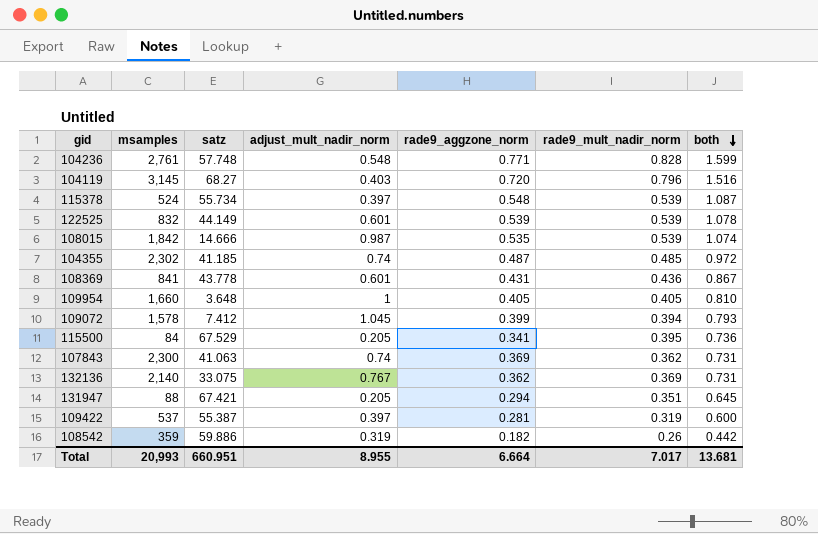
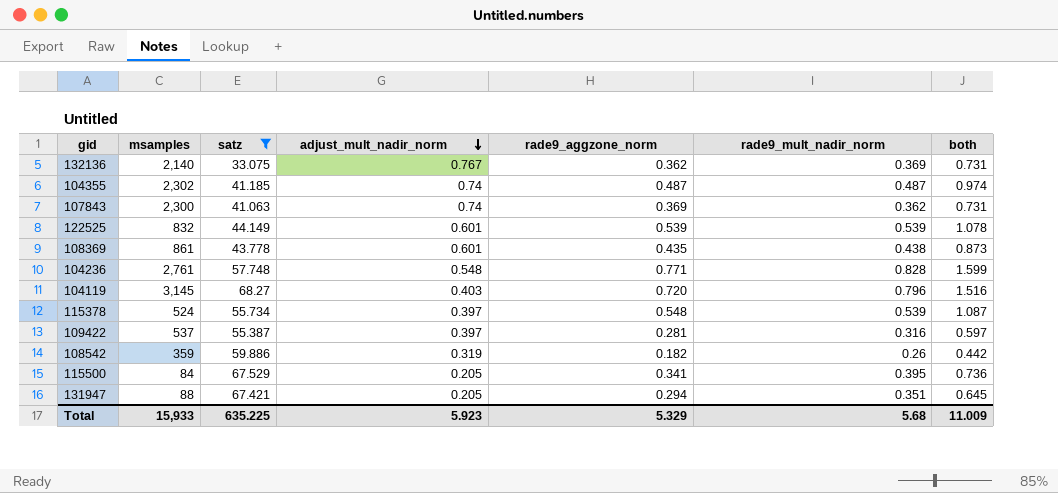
filter: none -> satz >= 33.075
row order: both descending -> adjust_mult_nadir_norm descending
104355 | rade9_mult_nadir_norm: 0.485 -> 0.487
104355 | both: 0.972 -> 0.974
108369 | msamples: 841 -> 861
108369 | rade9_aggzone_norm: 0.431 -> 0.435
108369 | rade9_mult_nadir_norm: 0.436 -> 0.438
108369 | both: 0.867 -> 0.873
109422 | rade9_mult_nadir_norm: 0.319 -> 0.316
109422 | both: 0.600 -> 0.597
Total | msamples: 20,993 -> 15,933
Total | satz: 660.951 -> 635.225
Total | adjust_mult_nadir_norm: 8.955 -> 5.923
Total | rade9_aggzone_norm: 6.664 -> 5.329
Total | rade9_mult_nadir_norm: 7.017 -> 5.68
Total | both: 13.681 -> 11.009

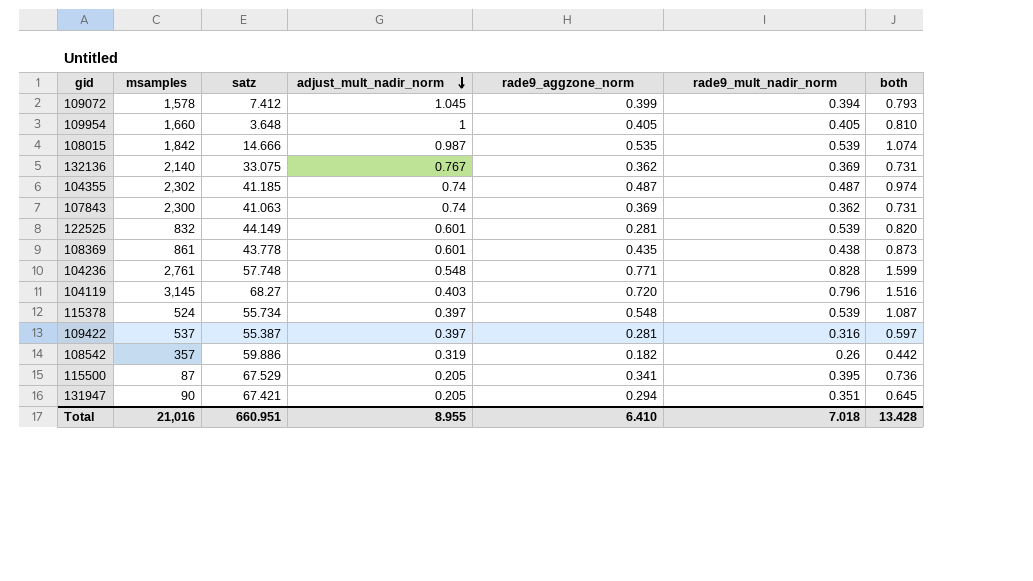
filter: satz >= 33.075 -> none
122525 | rade9_aggzone_norm: 0.539 -> 0.281
122525 | both: 1.078 -> 0.820
108542 | msamples: 359 -> 357
115500 | msamples: 84 -> 87
131947 | msamples: 88 -> 90
Total | msamples: 15,933 -> 21,016
Total | satz: 635.225 -> 660.951
Total | adjust_mult_nadir_norm: 5.923 -> 8.955
Total | rade9_aggzone_norm: 5.329 -> 6.410
Total | rade9_mult_nadir_norm: 5.68 -> 7.018
Total | both: 11.009 -> 13.428

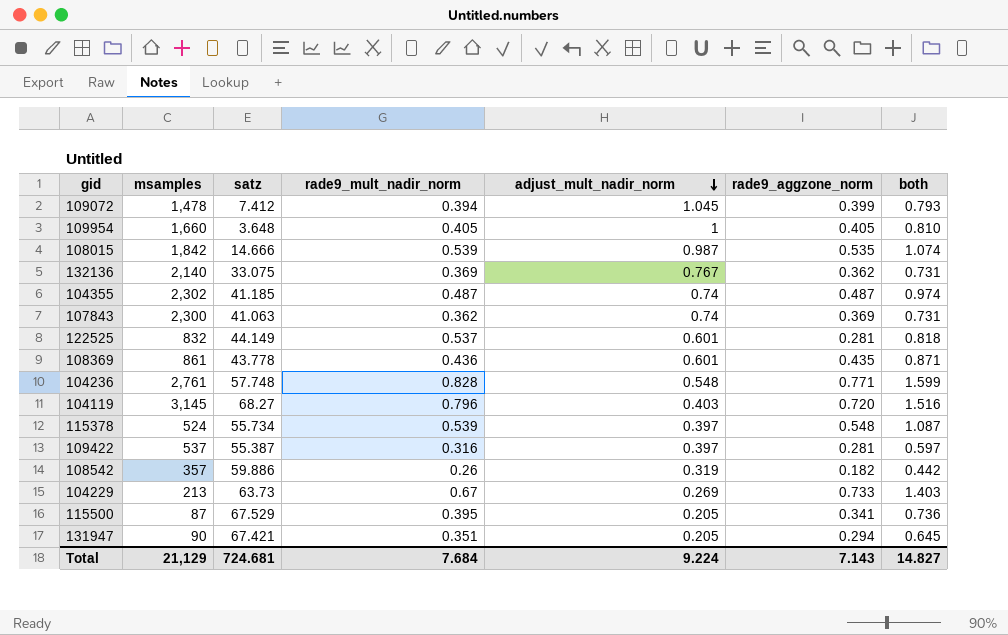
column rade9_mult_nadir_norm | position: 6 -> 4
109072 | msamples: 1,578 -> 1,478
122525 | rade9_mult_nadir_norm: 0.539 -> 0.537
122525 | both: 0.820 -> 0.818
108369 | rade9_mult_nadir_norm: 0.438 -> 0.436
108369 | both: 0.873 -> 0.871
row 104229: none -> 213 | 63.73 | 0.67 | 0.269 | 0.733 | 1.403
Total | msamples: 21,016 -> 21,129
Total | satz: 660.951 -> 724.681
Total | rade9_mult_nadir_norm: 7.018 -> 7.684
Total | adjust_mult_nadir_norm: 8.955 -> 9.224
Total | rade9_aggzone_norm: 6.410 -> 7.143
Total | both: 13.428 -> 14.827

